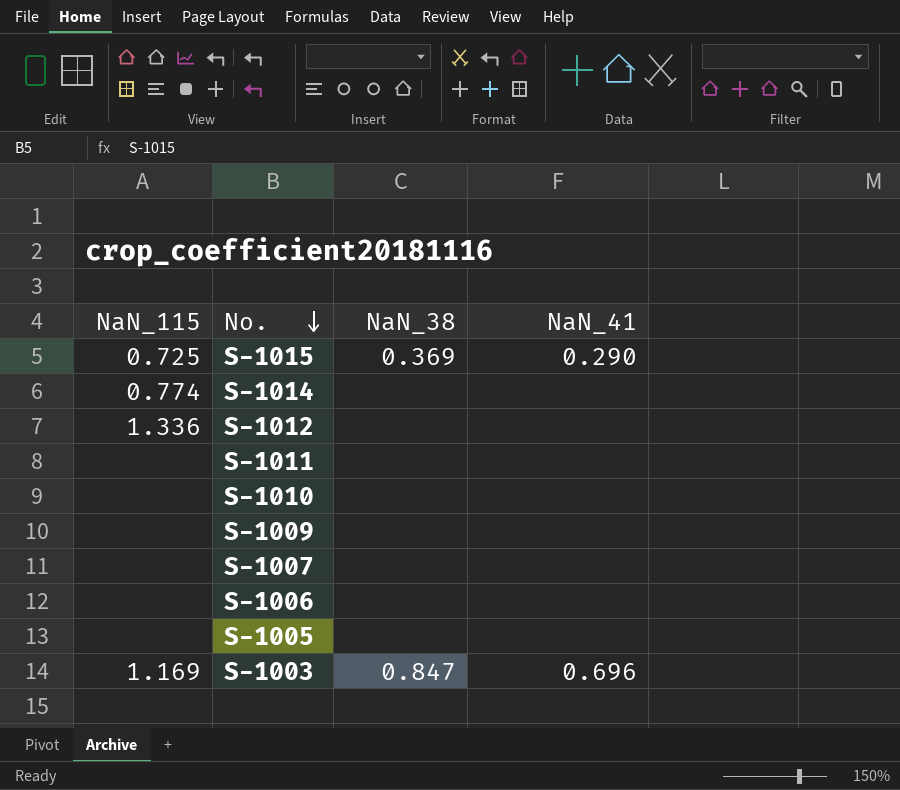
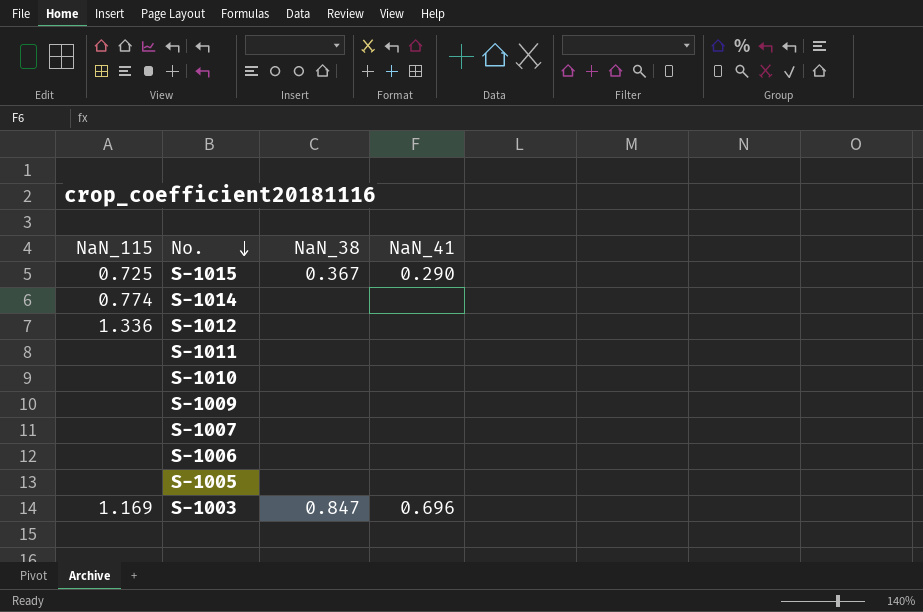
S-1015 | NaN_38: 0.369 -> 0.367

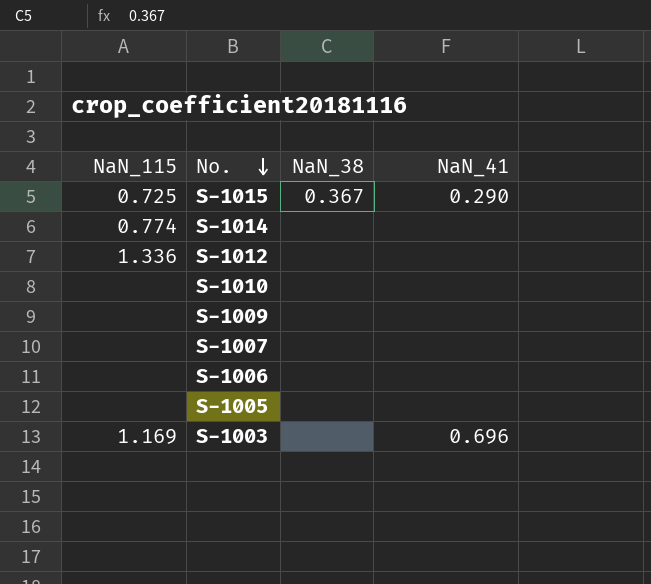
row S-1011: none | none | none -> none
S-1003 | NaN_38: 0.847 -> none

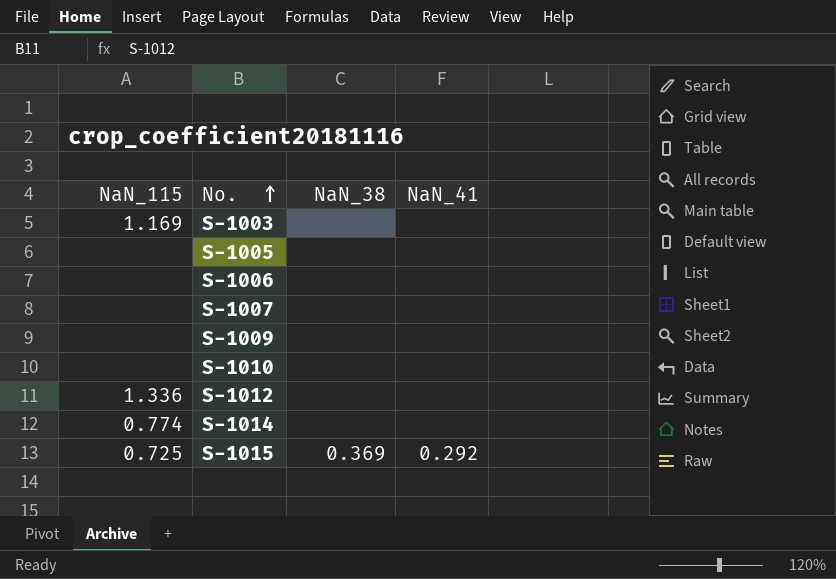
row order: No. descending -> No. ascending
S-1003 | NaN_41: 0.696 -> none
S-1015 | NaN_38: 0.367 -> 0.369
S-1015 | NaN_41: 0.290 -> 0.292

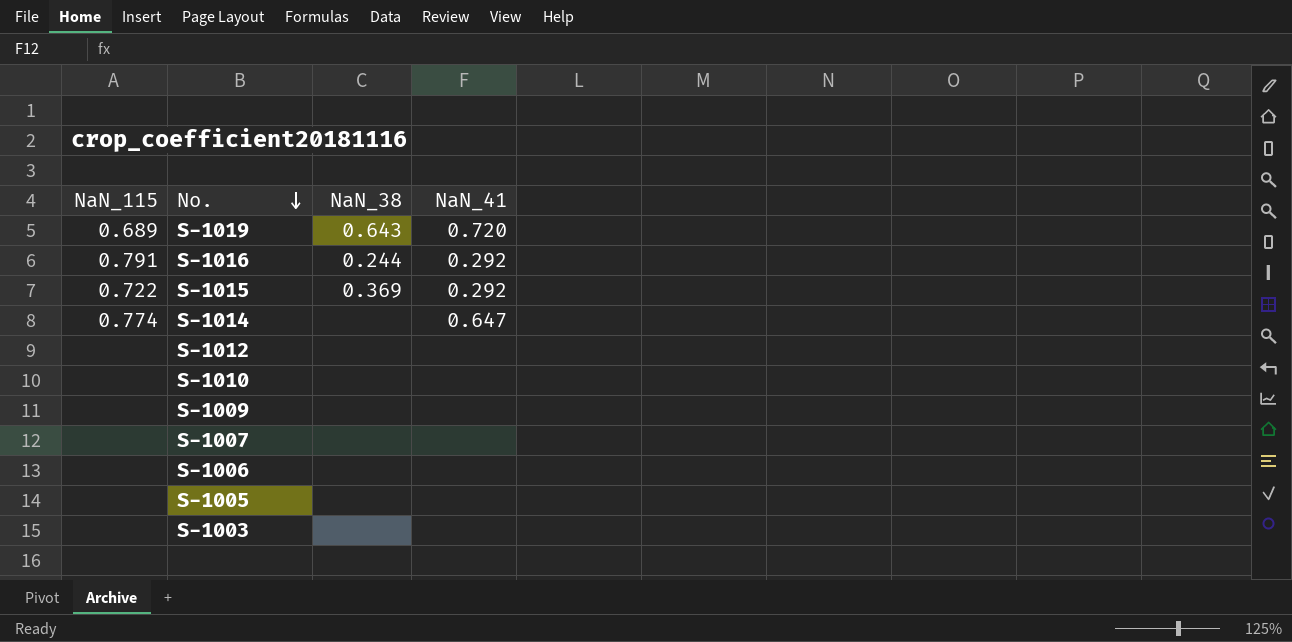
row order: No. ascending -> No. descending
row S-1019: none -> 0.689 | 0.643 | 0.720
row S-1016: none -> 0.791 | 0.244 | 0.292
S-1015 | NaN_115: 0.725 -> 0.722
S-1014 | NaN_41: none -> 0.647
S-1012 | NaN_115: 1.336 -> none
S-1003 | NaN_115: 1.169 -> none

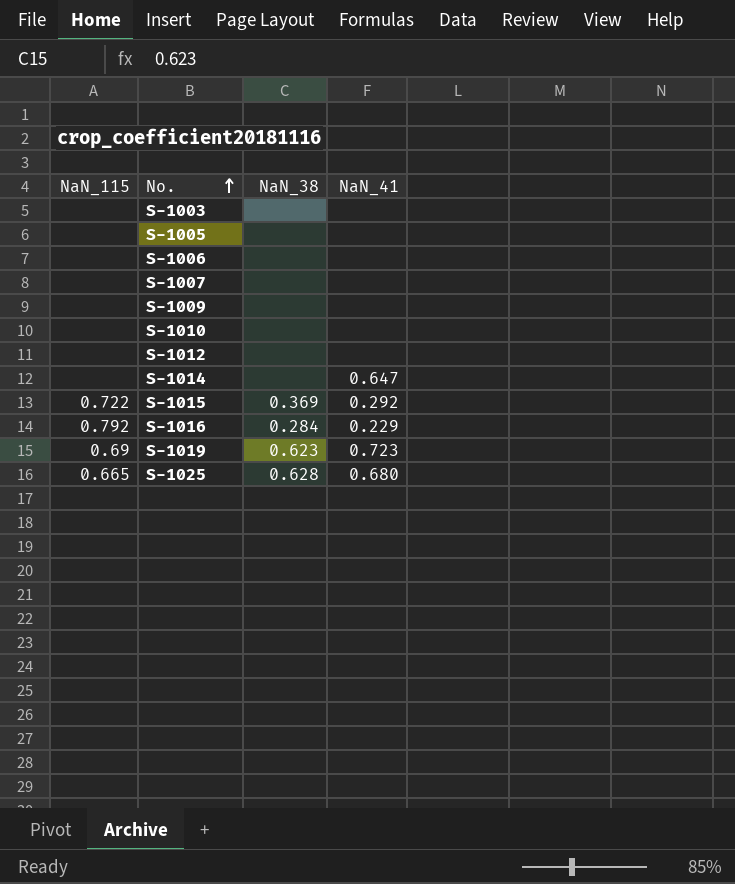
row order: No. descending -> No. ascending
S-1014 | NaN_115: 0.774 -> none
S-1016 | NaN_115: 0.791 -> 0.792
S-1016 | NaN_38: 0.244 -> 0.284
S-1016 | NaN_41: 0.292 -> 0.229
S-1019 | NaN_115: 0.689 -> 0.69
S-1019 | NaN_38: 0.643 -> 0.623
S-1019 | NaN_41: 0.720 -> 0.723
row S-1025: none -> 0.665 | 0.628 | 0.680

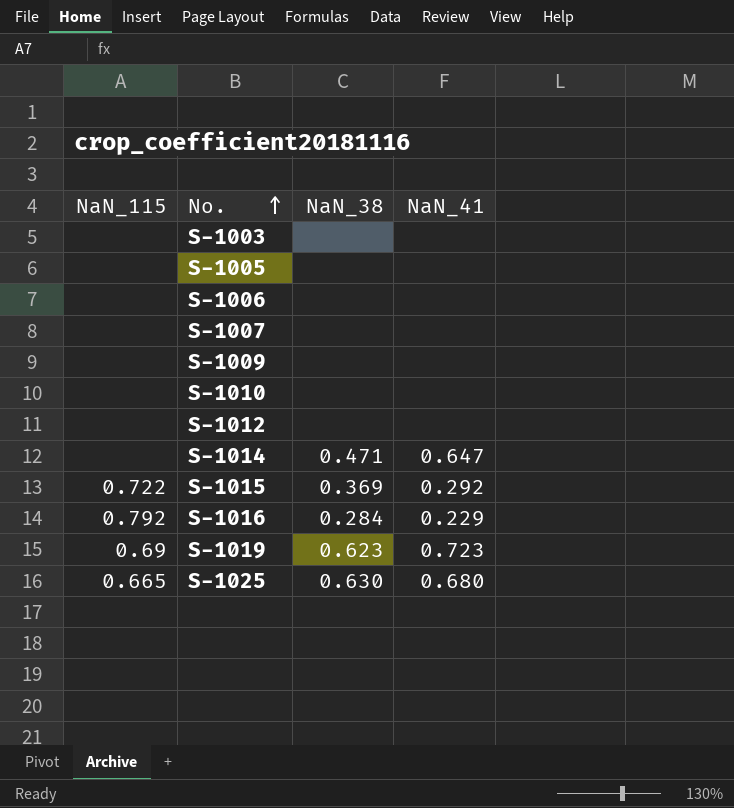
S-1014 | NaN_38: none -> 0.471
S-1025 | NaN_38: 0.628 -> 0.630

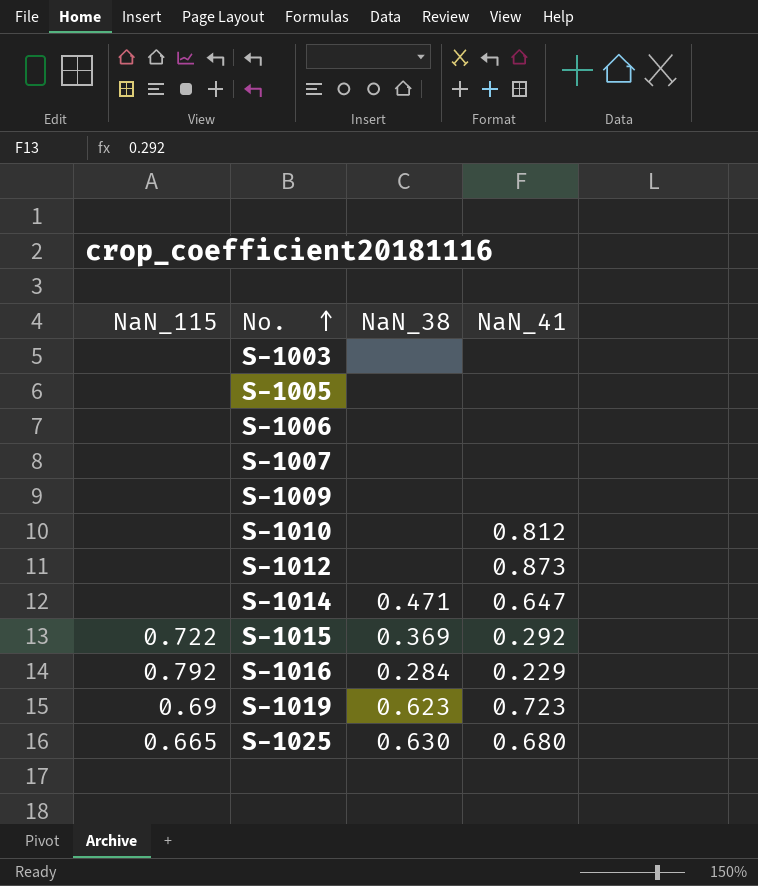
S-1010 | NaN_41: none -> 0.812
S-1012 | NaN_41: none -> 0.873

